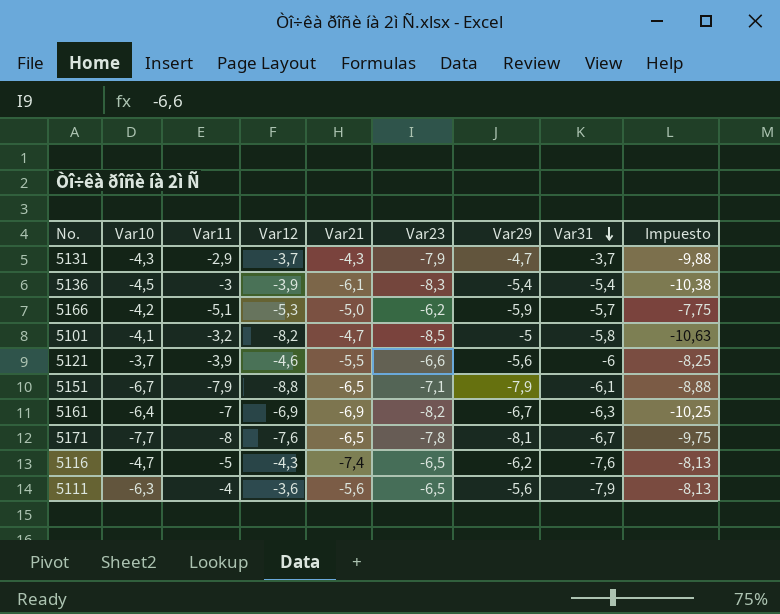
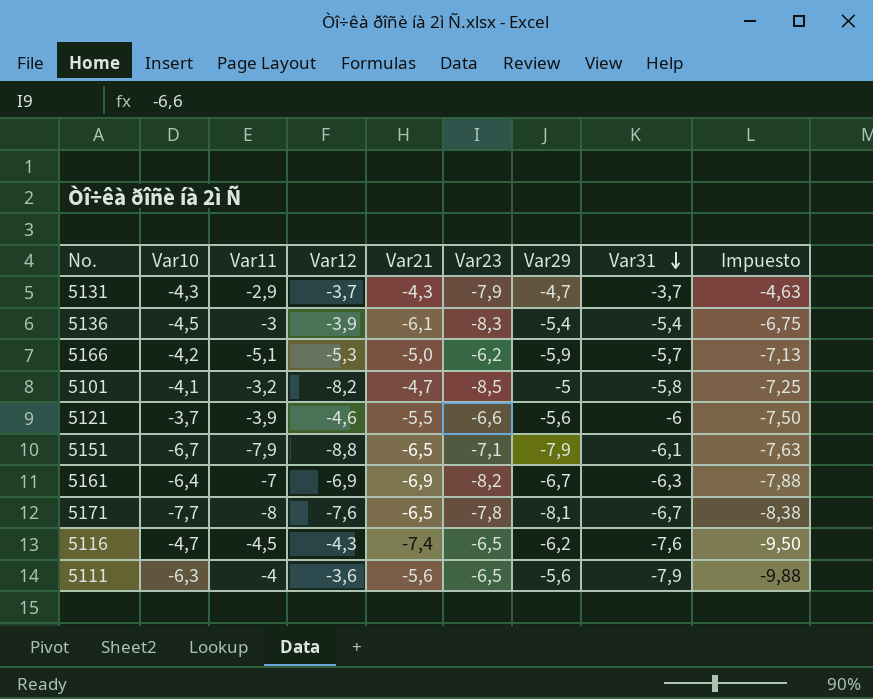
column Impuesto | formula: [Var23] * 1,25 -> [Var31] * 1,25
5116 | Var11: -5 -> -4,5

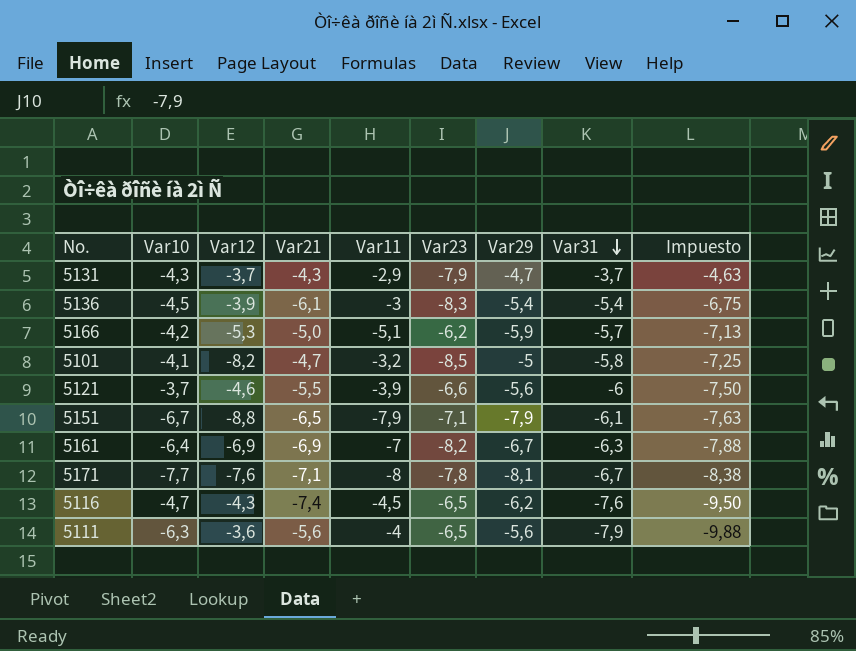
column Var11 | position: 3 -> 5
5171 | Var21: -6,5 -> -7,1

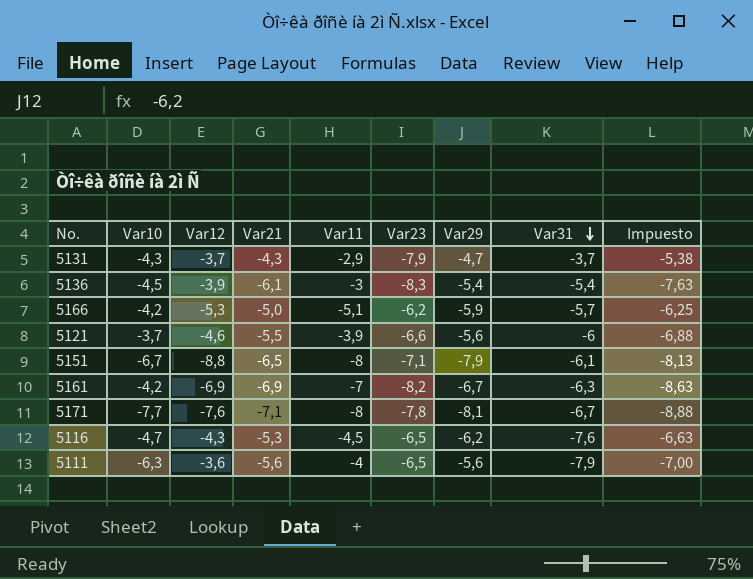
column Impuesto | formula: [Var31] * 1,25 -> [Var21] * 1,25
row 5101: -4,1 | -8,2 | -4,7 | -3,2 | -8,5 | -5 | -5,8 | -7,25 -> none
5151 | Var11: -7,9 -> -8
5161 | Var10: -6,4 -> -4,2
5116 | Var21: -7,4 -> -5,3

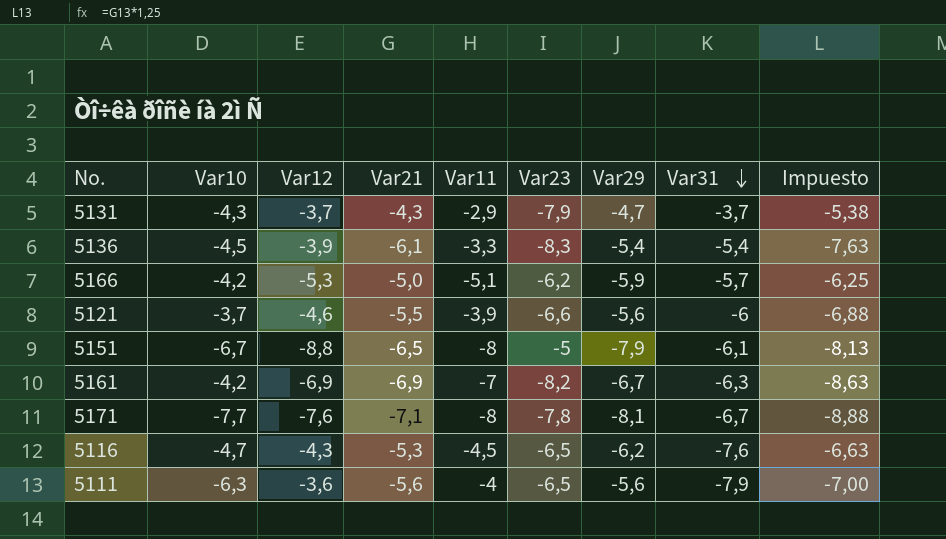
5136 | Var11: -3 -> -3,3
5151 | Var23: -7,1 -> -5

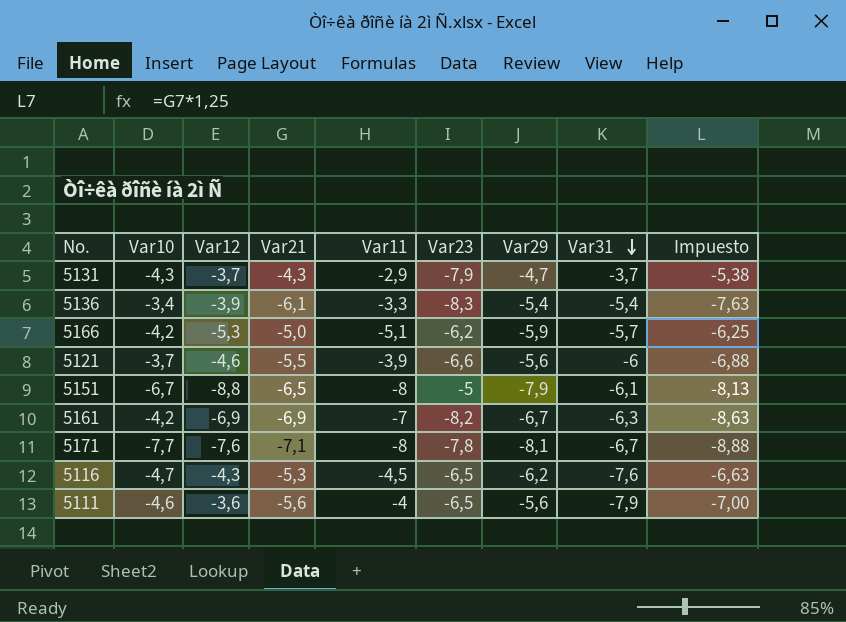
5136 | Var10: -4,5 -> -3,4
5111 | Var10: -6,3 -> -4,6

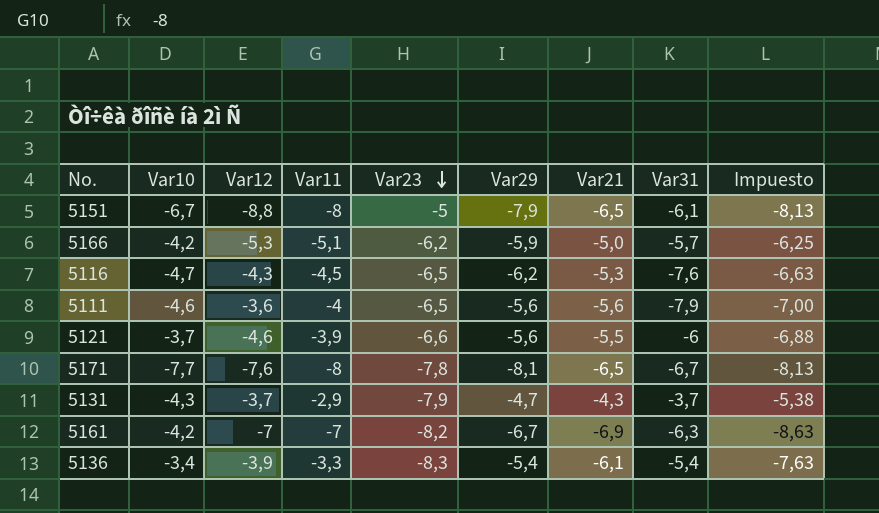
row order: Var31 descending -> Var23 descending
column Var21 | position: 4 -> 7
5171 | Var21: -7,1 -> -6,5
5171 | Impuesto: -8,88 -> -8,13
5161 | Var12: -6,9 -> -7

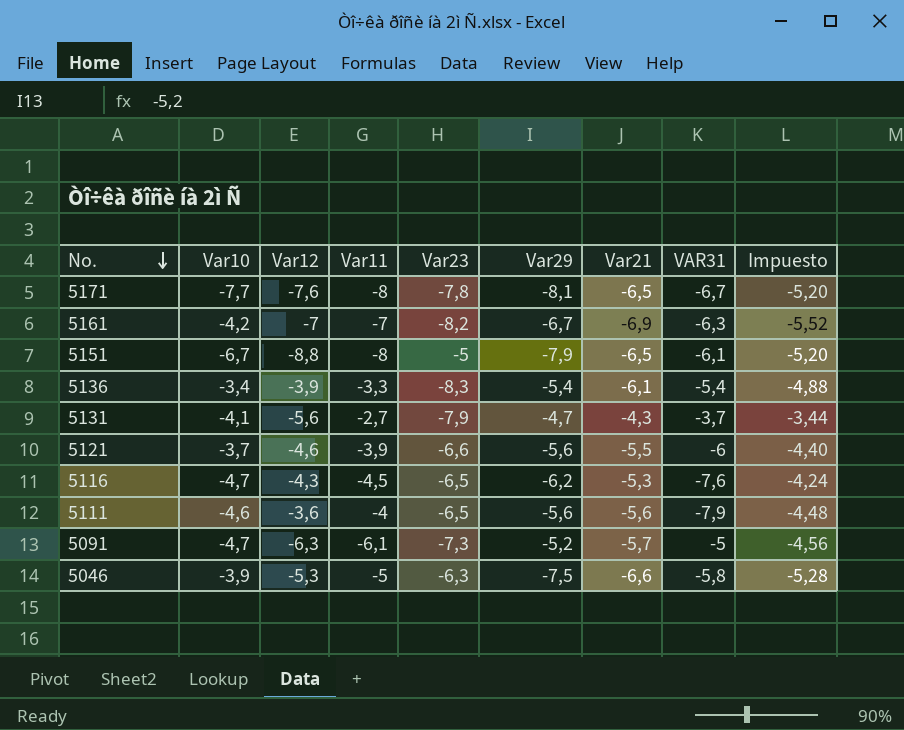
row order: Var23 descending -> No. descending
column name: Var31 -> VAR31
column Impuesto | formula: [Var21] * 1,25 -> [Var21] * 0,8
row 5166: -4,2 | -5,3 | -5,1 | -6,2 | -5,9 | -5,0 | -5,7 | -6,25 -> none
5131 | Var10: -4,3 -> -4,1
5131 | Var12: -3,7 -> -5,6
5131 | Var11: -2,9 -> -2,7
row 5091: none -> -4,7 | -6,3 | -6,1 | -7,3 | -5,2 | -5,7 | -5 | -4,56
row 5046: none -> -3,9 | -5,3 | -5 | -6,3 | -7,5 | -6,6 | -5,8 | -5,28

